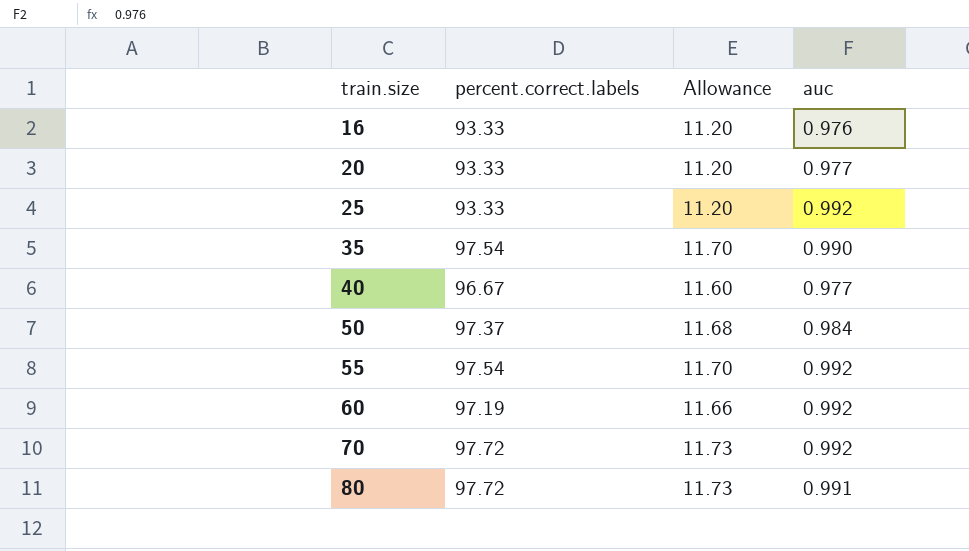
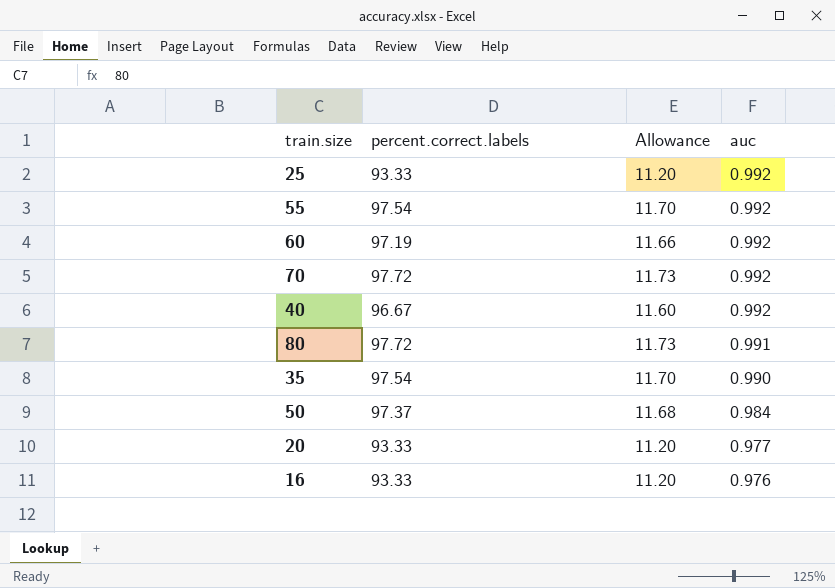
row order: train.size ascending -> auc descending
40 | auc: 0.977 -> 0.992

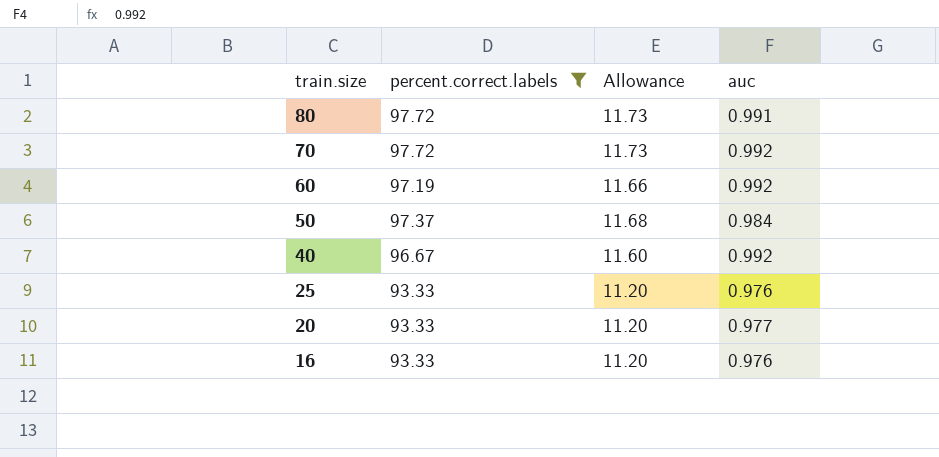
filter: none -> percent.correct.labels != 97.54
row order: auc descending -> train.size descending
25 | auc: 0.992 -> 0.976

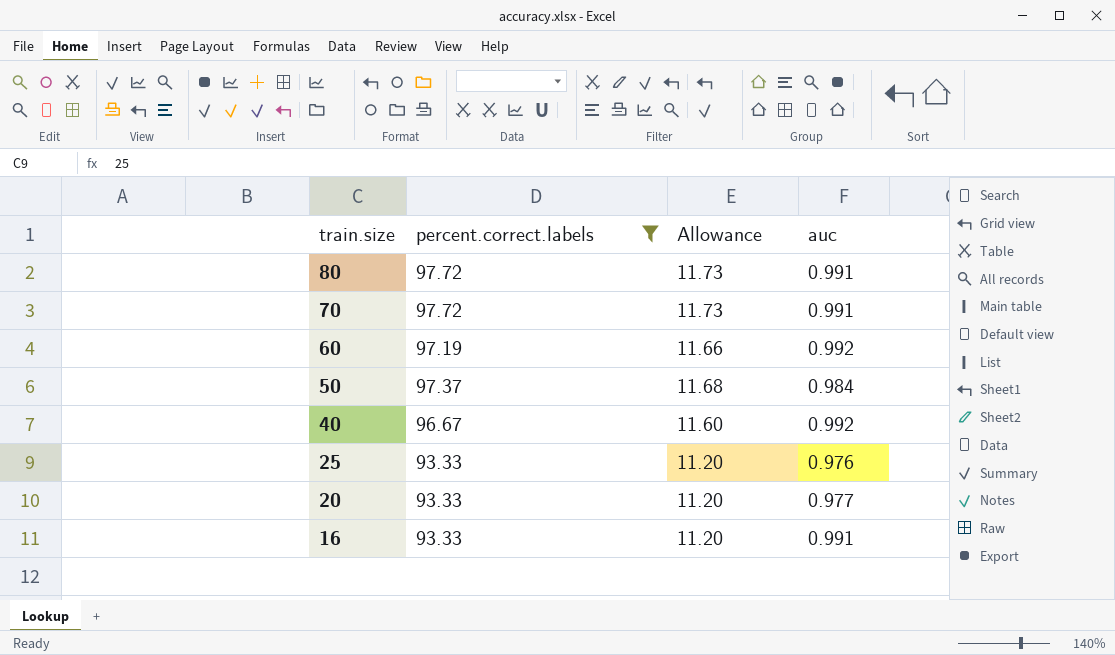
70 | auc: 0.992 -> 0.991
16 | auc: 0.976 -> 0.991

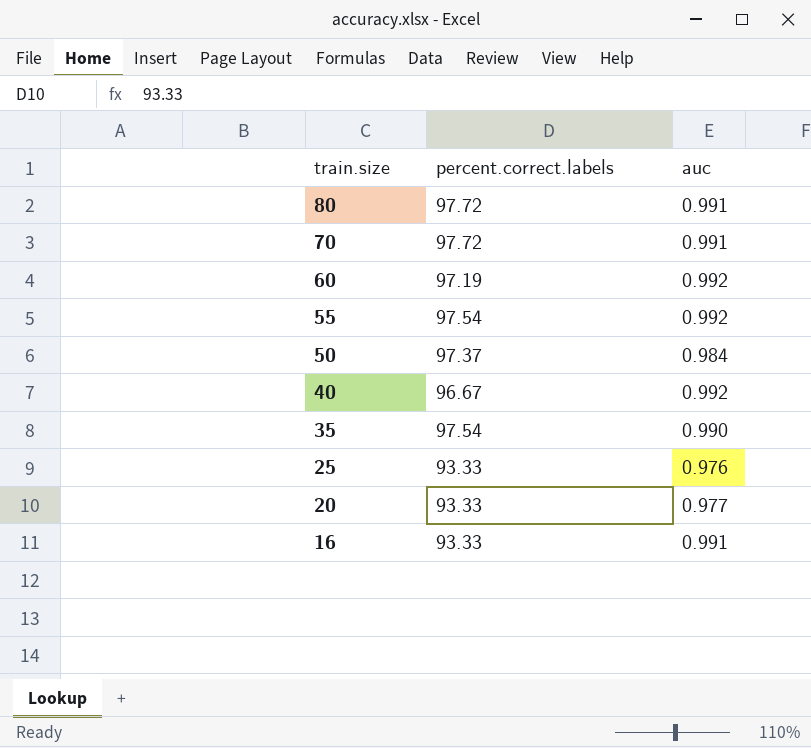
filter: percent.correct.labels != 97.54 -> none
column Allowance | formula: [percent.correct.labels] * 0.12 -> none

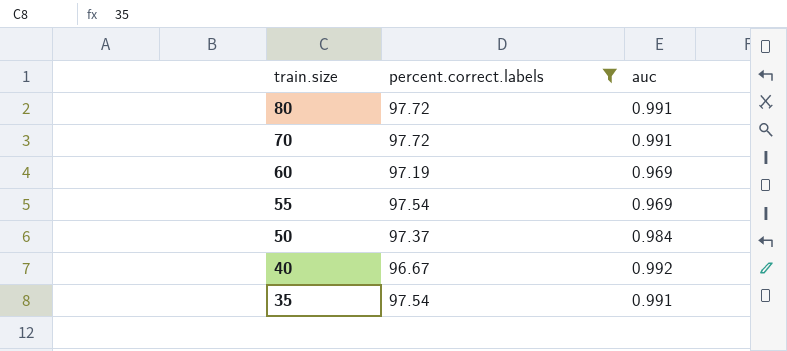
filter: none -> percent.correct.labels != 93.33
60 | auc: 0.992 -> 0.969
55 | auc: 0.992 -> 0.969
35 | auc: 0.990 -> 0.991

